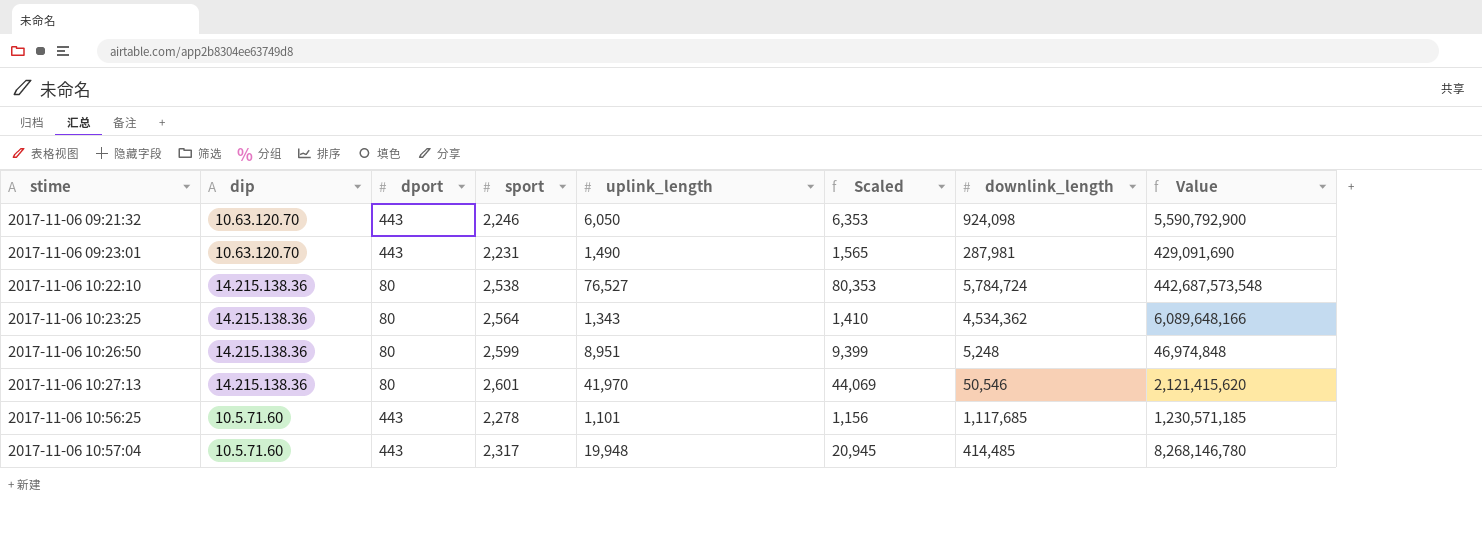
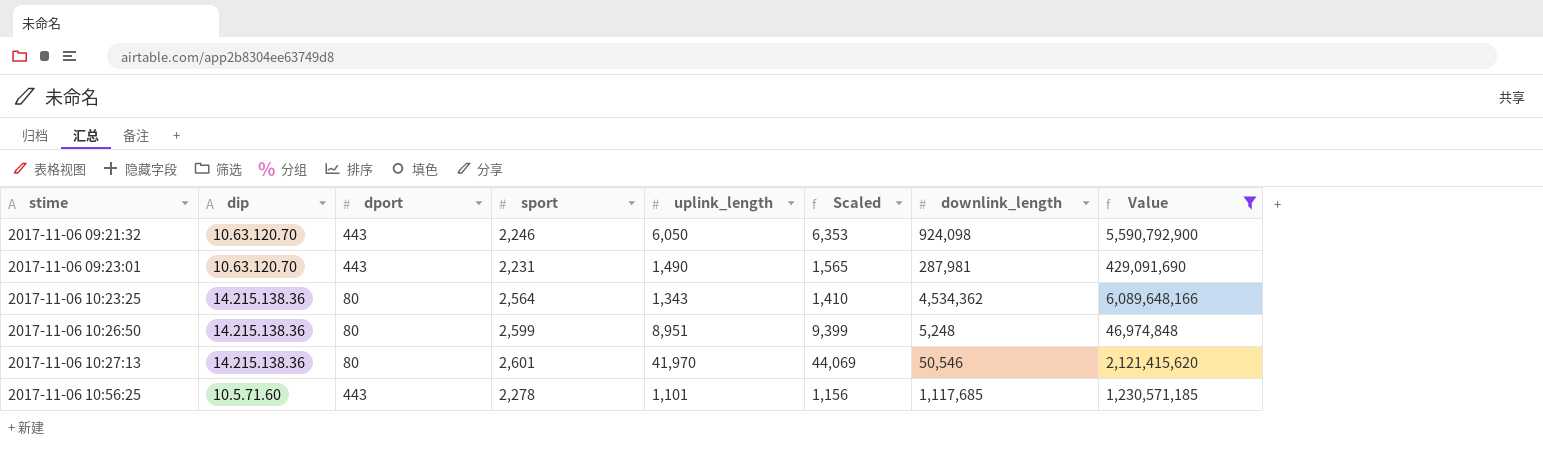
filter: none -> Value <= 6,089,648,166

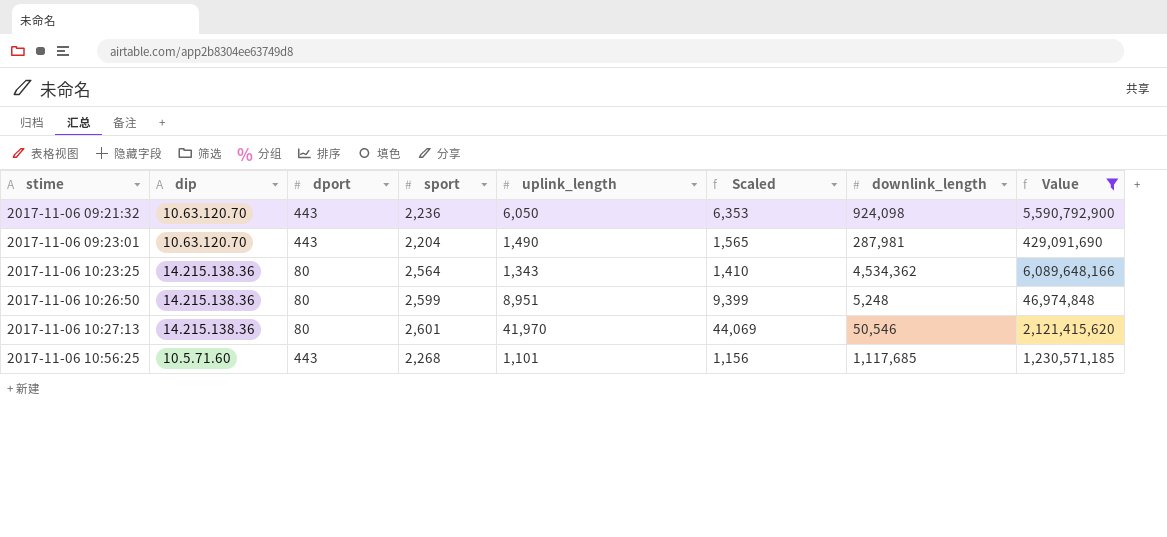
2017-11-06 09:21:32 | sport: 2,246 -> 2,236
2017-11-06 09:23:01 | sport: 2,231 -> 2,204
2017-11-06 10:56:25 | sport: 2,278 -> 2,268

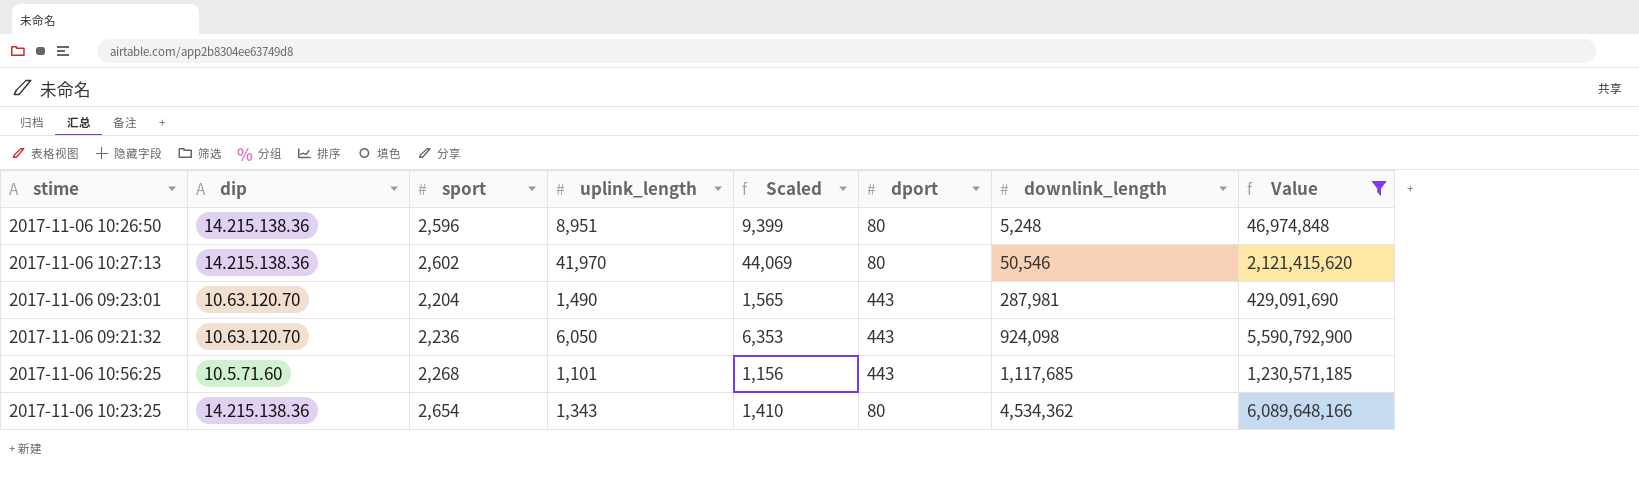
row order: stime ascending -> downlink_length ascending
column dport | position: 3 -> 6
2017-11-06 10:26:50 | sport: 2,599 -> 2,596
2017-11-06 10:27:13 | sport: 2,601 -> 2,602
2017-11-06 10:23:25 | sport: 2,564 -> 2,654

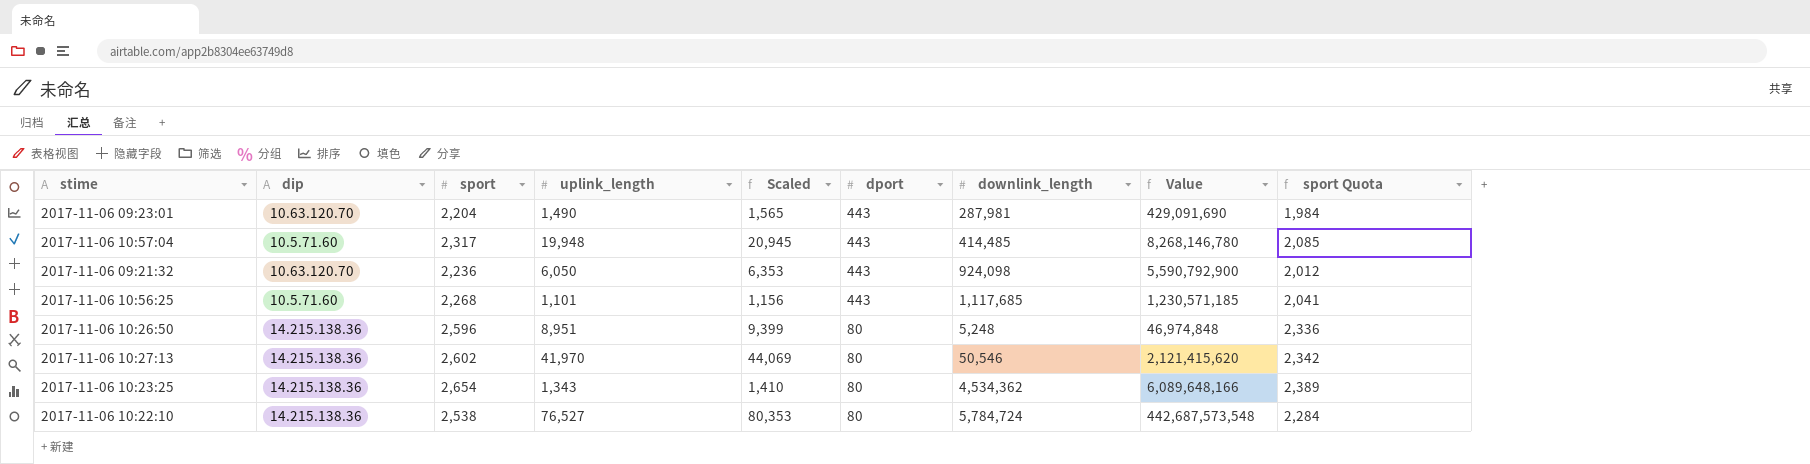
filter: Value <= 6,089,648,166 -> none
row order: downlink_length ascending -> dport descending
column sport Quota | formula: none -> [sport] * 0.9

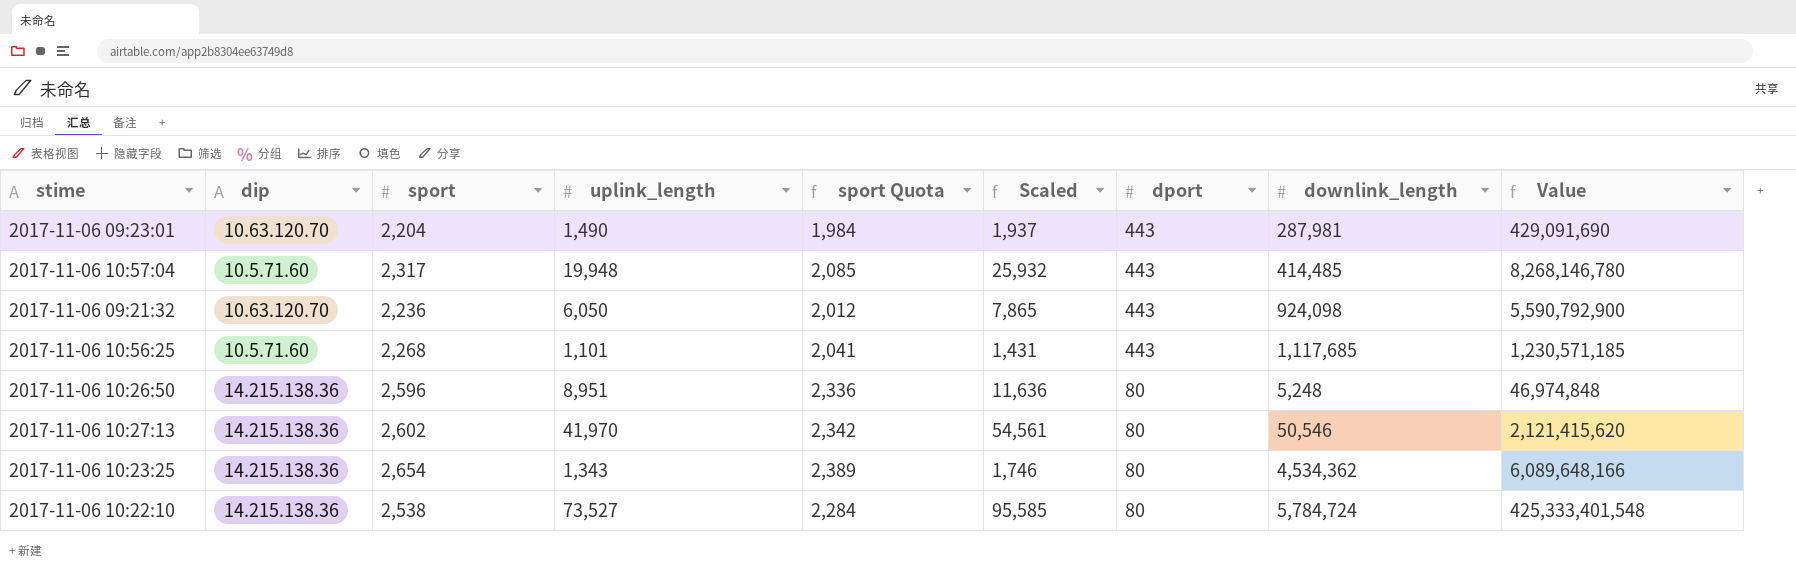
column sport Quota | position: 9 -> 5
column Scaled | formula: [uplink_length] * 1.05 -> [uplink_length] * 1.3
2017-11-06 10:22:10 | uplink_length: 76,527 -> 73,527
2017-11-06 10:22:10 | Value: 442,687,573,548 -> 425,333,401,548

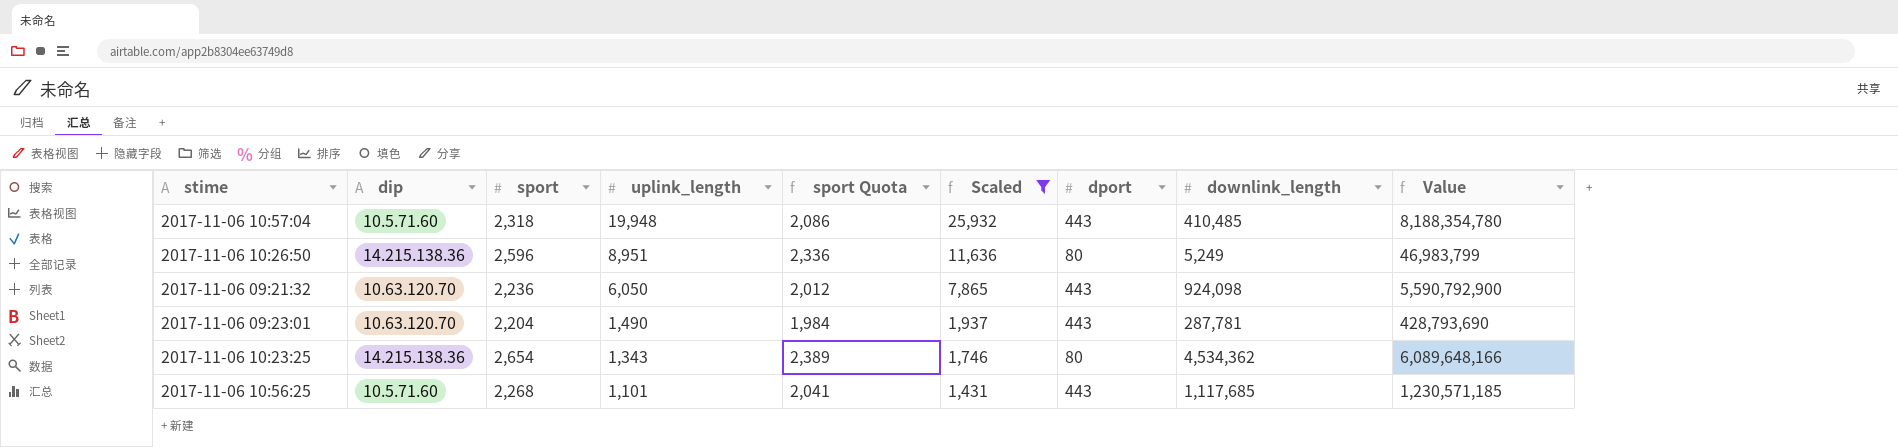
filter: none -> Scaled <= 25,932
row order: dport descending -> uplink_length descending
2017-11-06 10:57:04 | sport: 2,317 -> 2,318
2017-11-06 10:57:04 | sport Quota: 2,085 -> 2,086
2017-11-06 10:57:04 | downlink_length: 414,485 -> 410,485
2017-11-06 10:57:04 | Value: 8,268,146,780 -> 8,188,354,780
2017-11-06 10:26:50 | downlink_length: 5,248 -> 5,249
2017-11-06 10:26:50 | Value: 46,974,848 -> 46,983,799
2017-11-06 09:23:01 | downlink_length: 287,981 -> 287,781
2017-11-06 09:23:01 | Value: 429,091,690 -> 428,793,690

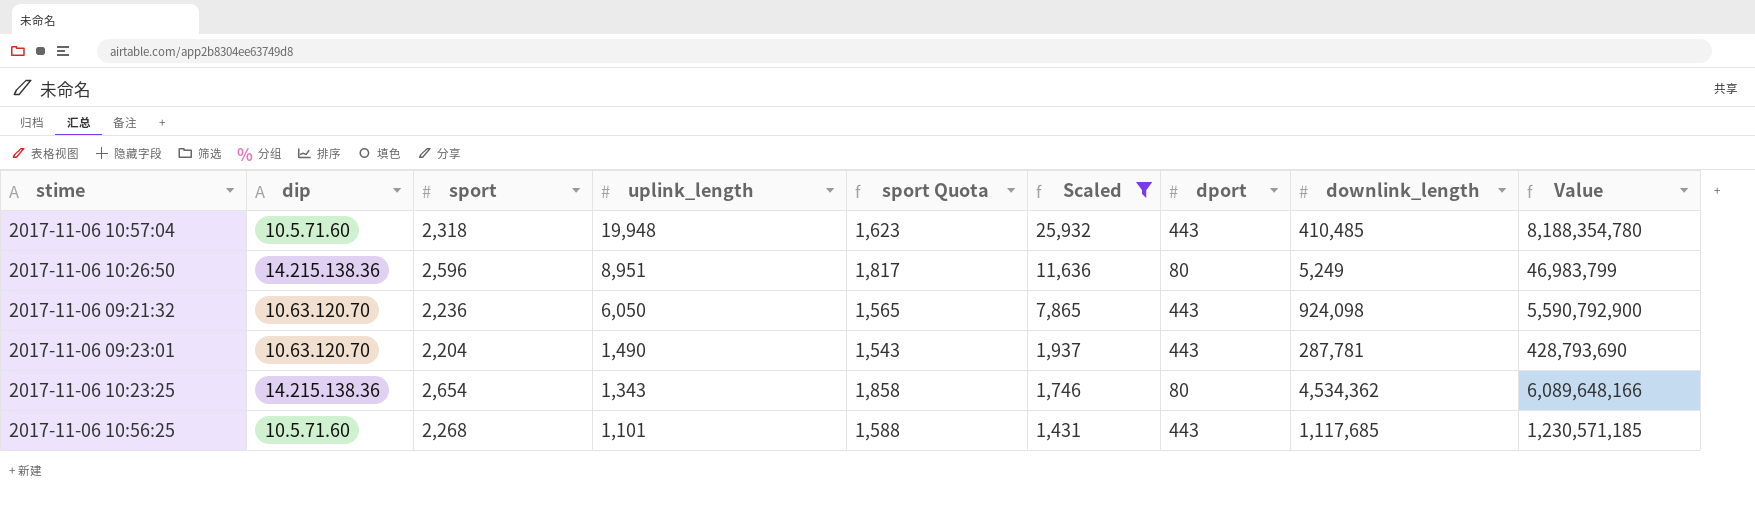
column sport Quota | formula: [sport] * 0.9 -> [sport] * 0.7

